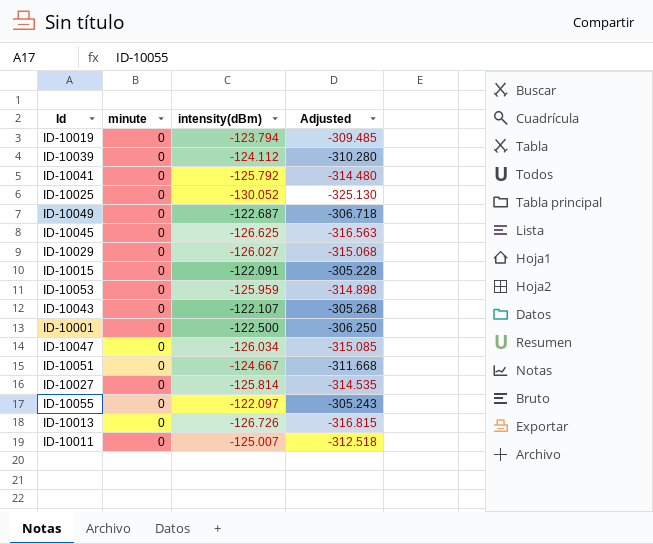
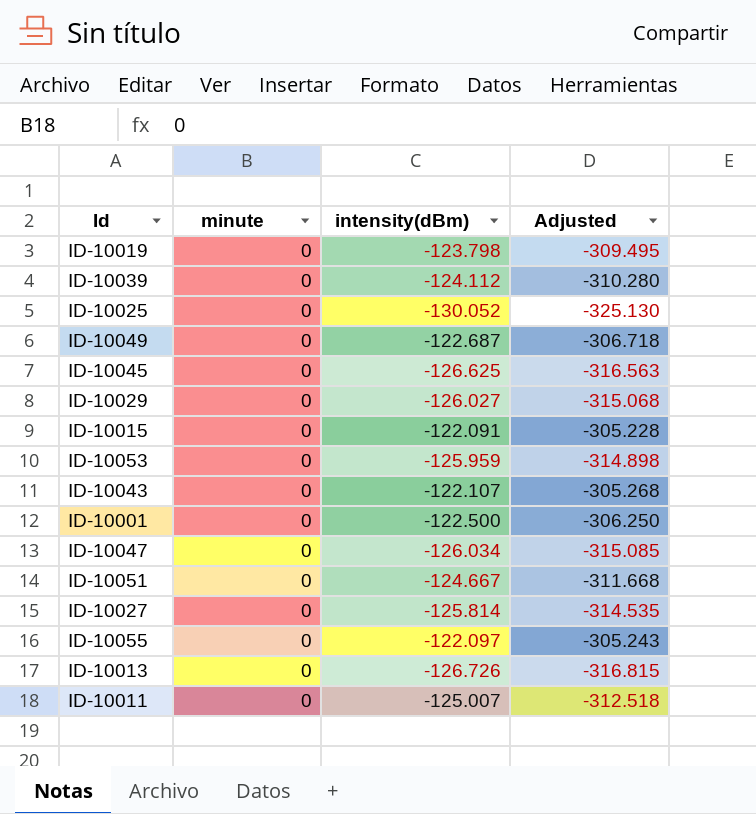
row ID-10041: 0 | -125.792 | -314.480 -> none
ID-10019 | intensity(dBm): -123.794 -> -123.798
ID-10019 | Adjusted: -309.485 -> -309.495

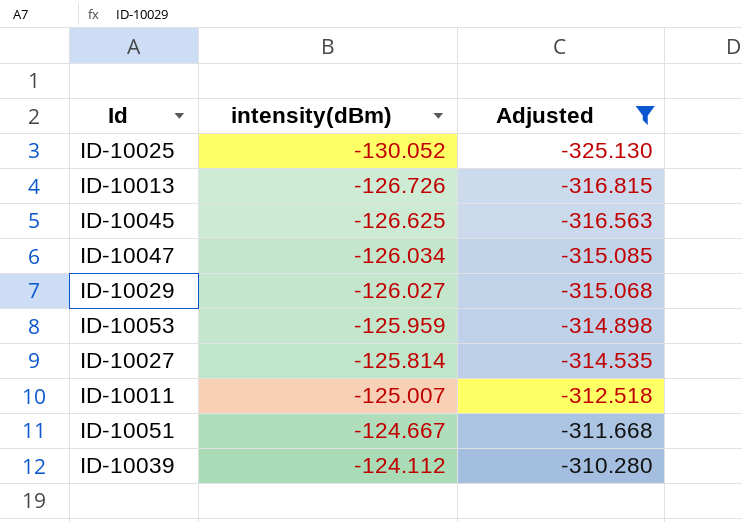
filter: none -> Adjusted <= -310.280
row order: none -> intensity(dBm) ascending
column minute | position: 2 -> none

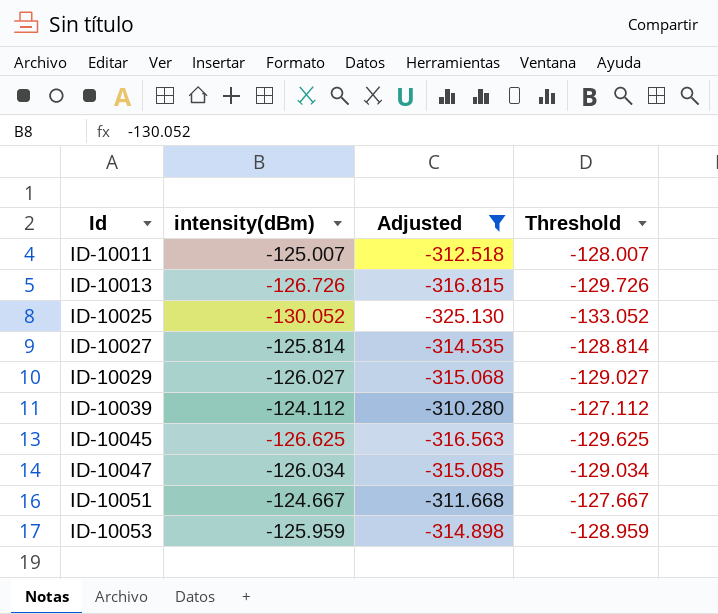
row order: intensity(dBm) ascending -> Id ascending
column Threshold | formula: none -> [intensity(dBm)] - 3

